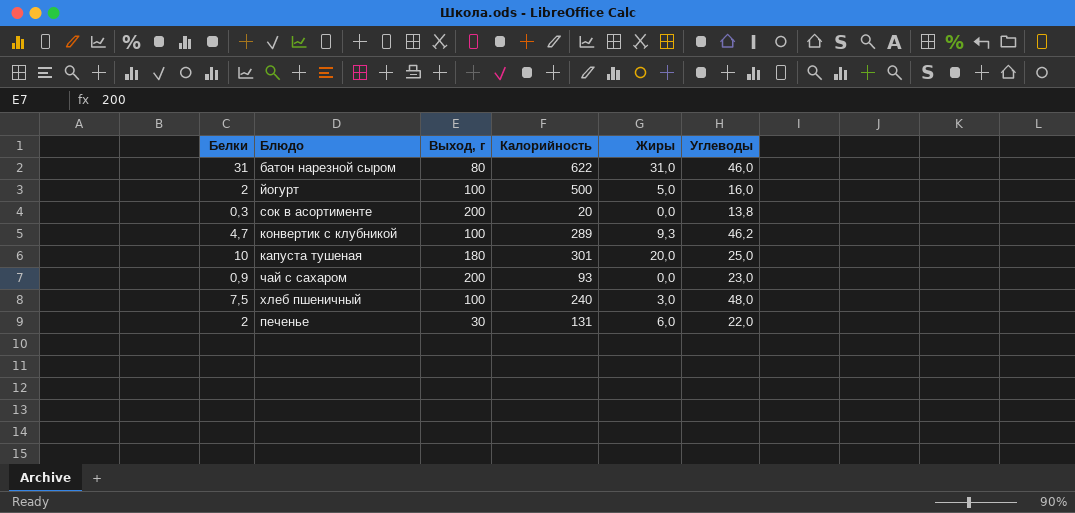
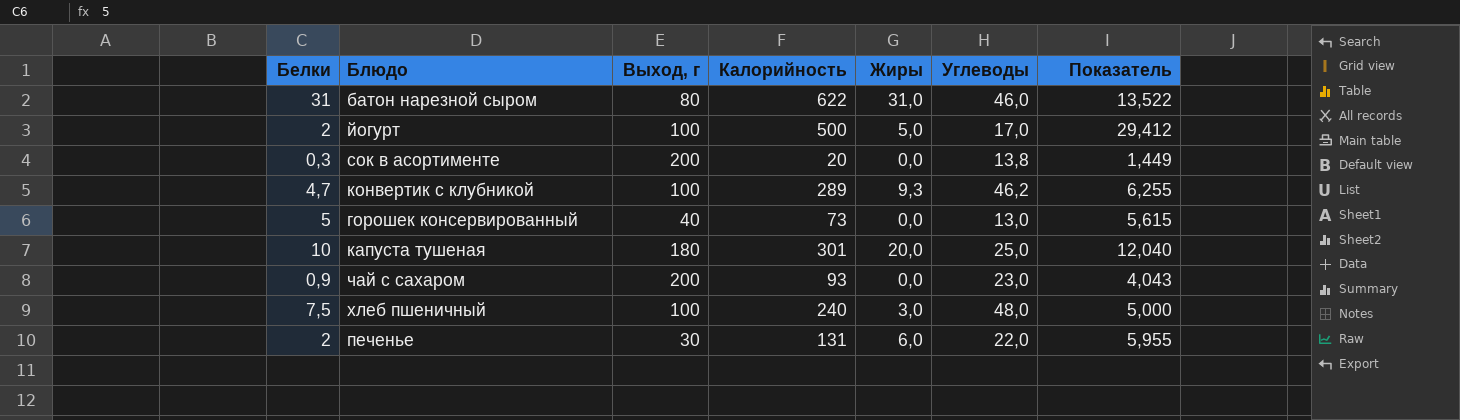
column Показатель | formula: none -> [Калорийность] / [Углеводы]
йогурт | Углеводы: 16,0 -> 17,0
row горошек консервированный: none -> 5 | 40 | 73 | 0,0 | 13,0 | 5,615

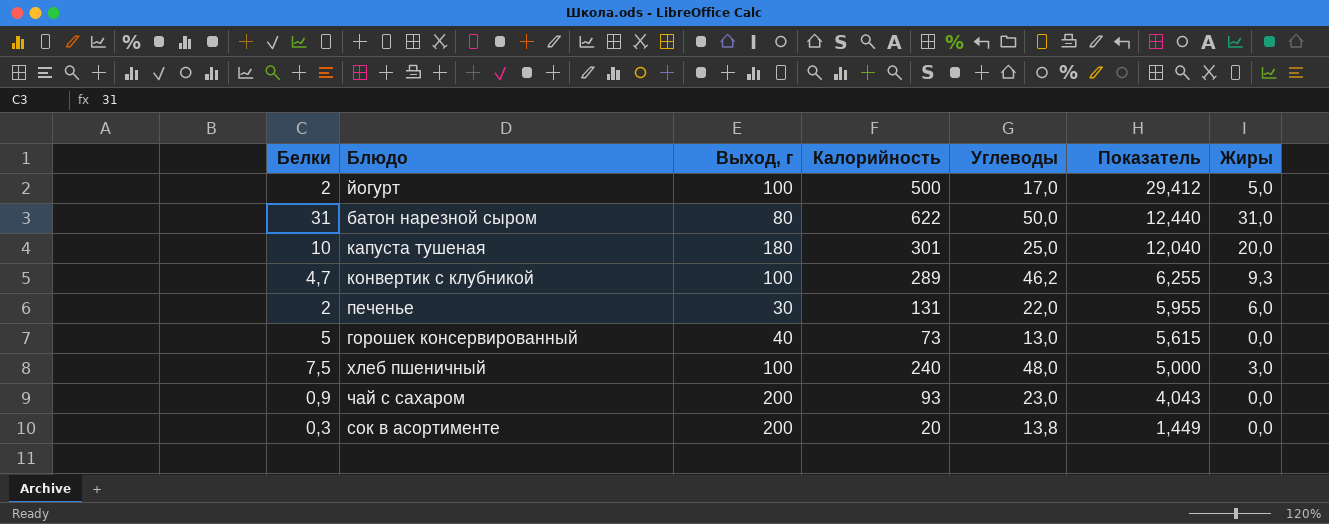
row order: none -> Показатель descending
column Жиры | position: 5 -> 7
батон нарезной сыром | Углеводы: 46,0 -> 50,0
батон нарезной сыром | Показатель: 13,522 -> 12,440

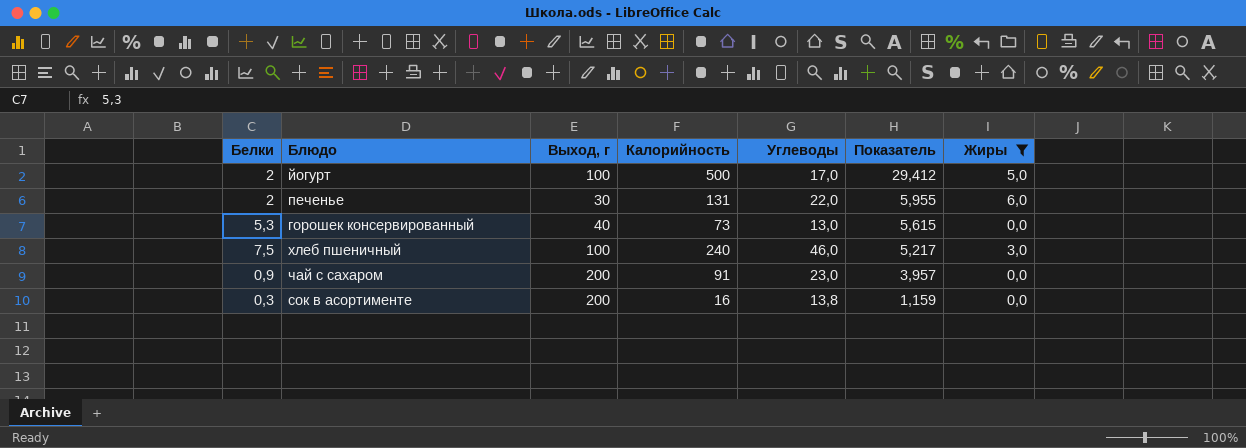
filter: none -> Жиры <= 6,0
горошек консервированный | Белки: 5 -> 5,3
хлеб пшеничный | Углеводы: 48,0 -> 46,0
хлеб пшеничный | Показатель: 5,000 -> 5,217
чай с сахаром | Калорийность: 93 -> 91
чай с сахаром | Показатель: 4,043 -> 3,957
сок в асортименте | Калорийность: 20 -> 16
сок в асортименте | Показатель: 1,449 -> 1,159

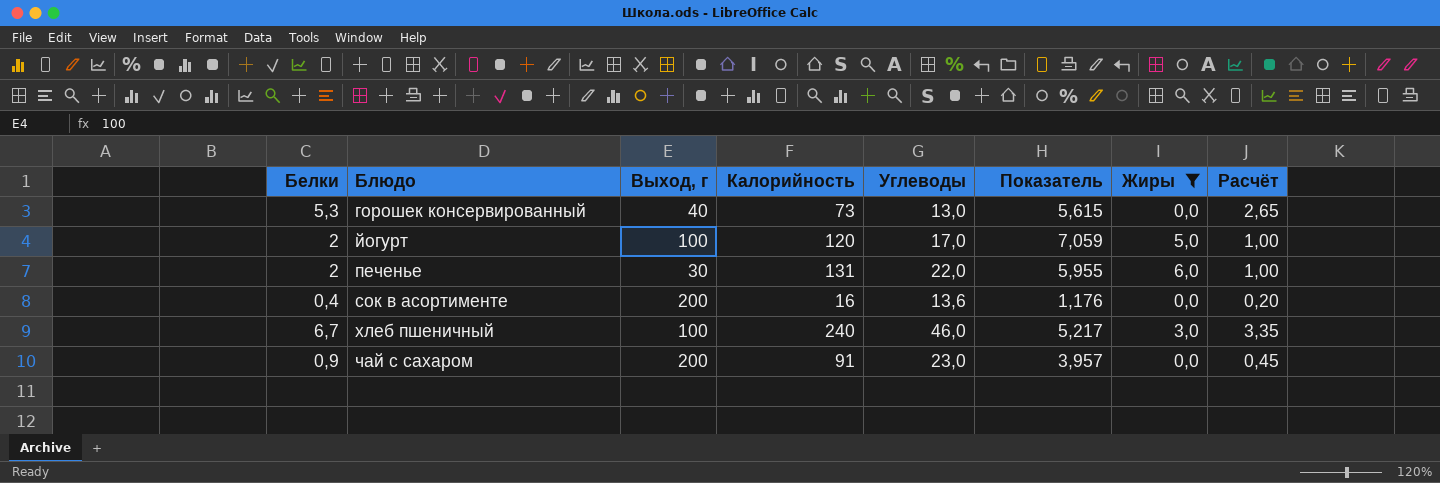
row order: Показатель descending -> Блюдо ascending
column Расчёт | formula: none -> [Белки] * 0,5
йогурт | Калорийность: 500 -> 120
йогурт | Показатель: 29,412 -> 7,059
сок в асортименте | Белки: 0,3 -> 0,4
сок в асортименте | Углеводы: 13,8 -> 13,6
сок в асортименте | Показатель: 1,159 -> 1,176
хлеб пшеничный | Белки: 7,5 -> 6,7

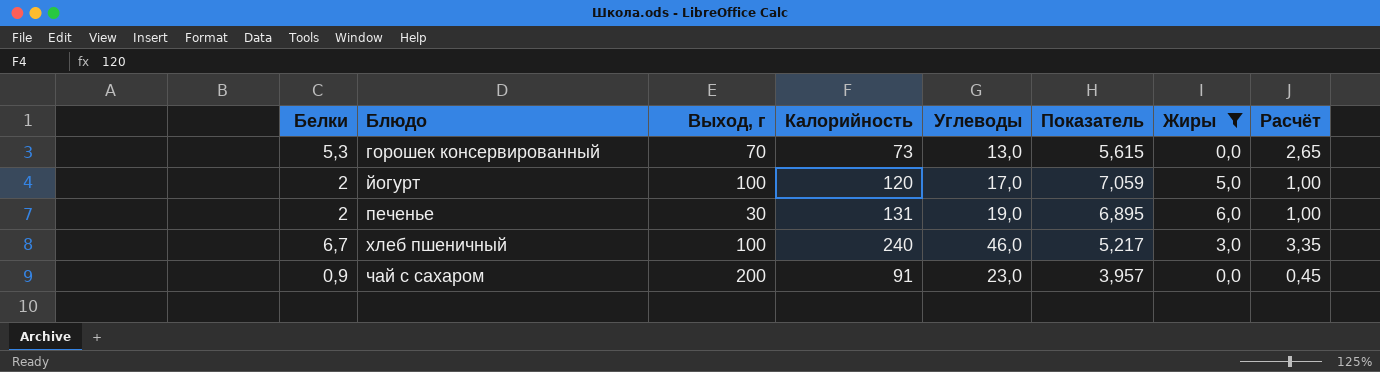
row сок в асортименте: 0,4 | 200 | 16 | 13,6 | 1,176 | 0,0 | 0,20 -> none
горошек консервированный | Выход, г: 40 -> 70
печенье | Углеводы: 22,0 -> 19,0
печенье | Показатель: 5,955 -> 6,895

